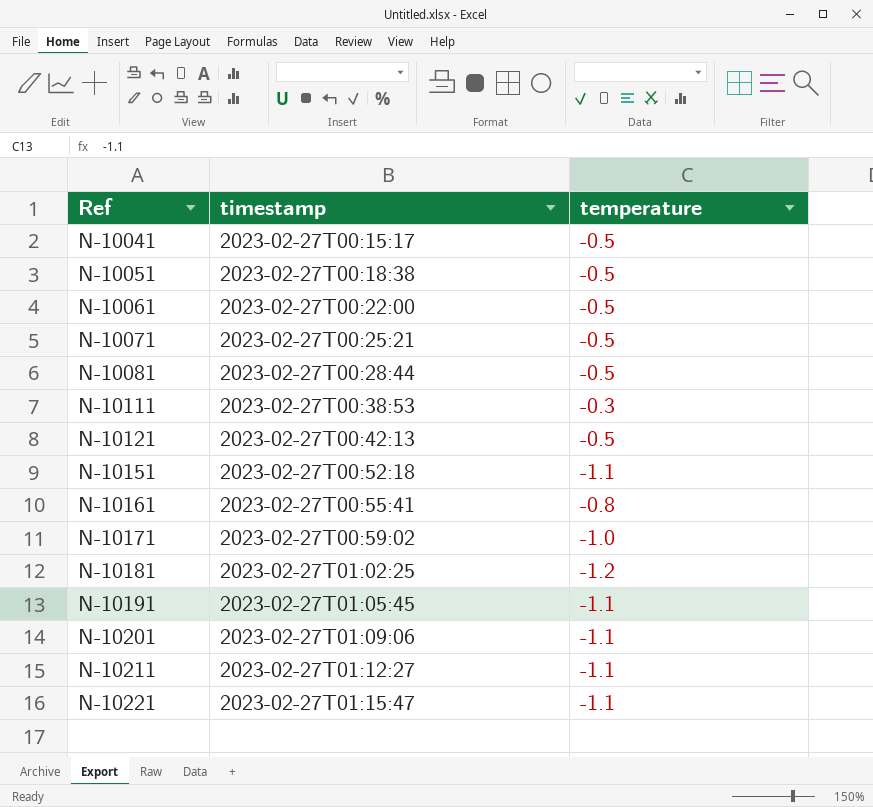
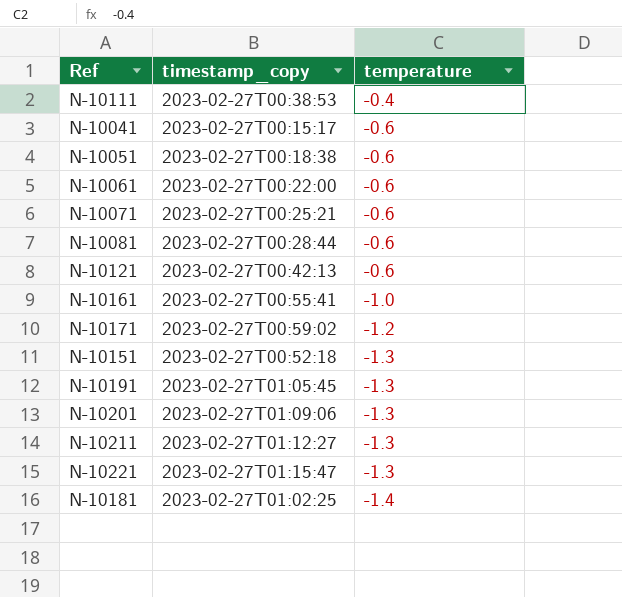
row order: Ref ascending -> temperature descending
column name: timestamp -> timestamp_copy
N-10111 | temperature: -0.3 -> -0.4
N-10041 | temperature: -0.5 -> -0.6
N-10051 | temperature: -0.5 -> -0.6
N-10061 | temperature: -0.5 -> -0.6
N-10071 | temperature: -0.5 -> -0.6
N-10081 | temperature: -0.5 -> -0.6
N-10121 | temperature: -0.5 -> -0.6
N-10161 | temperature: -0.8 -> -1.0
N-10171 | temperature: -1.0 -> -1.2
N-10151 | temperature: -1.1 -> -1.3
N-10191 | temperature: -1.1 -> -1.3
N-10201 | temperature: -1.1 -> -1.3
N-10211 | temperature: -1.1 -> -1.3
N-10221 | temperature: -1.1 -> -1.3
N-10181 | temperature: -1.2 -> -1.4

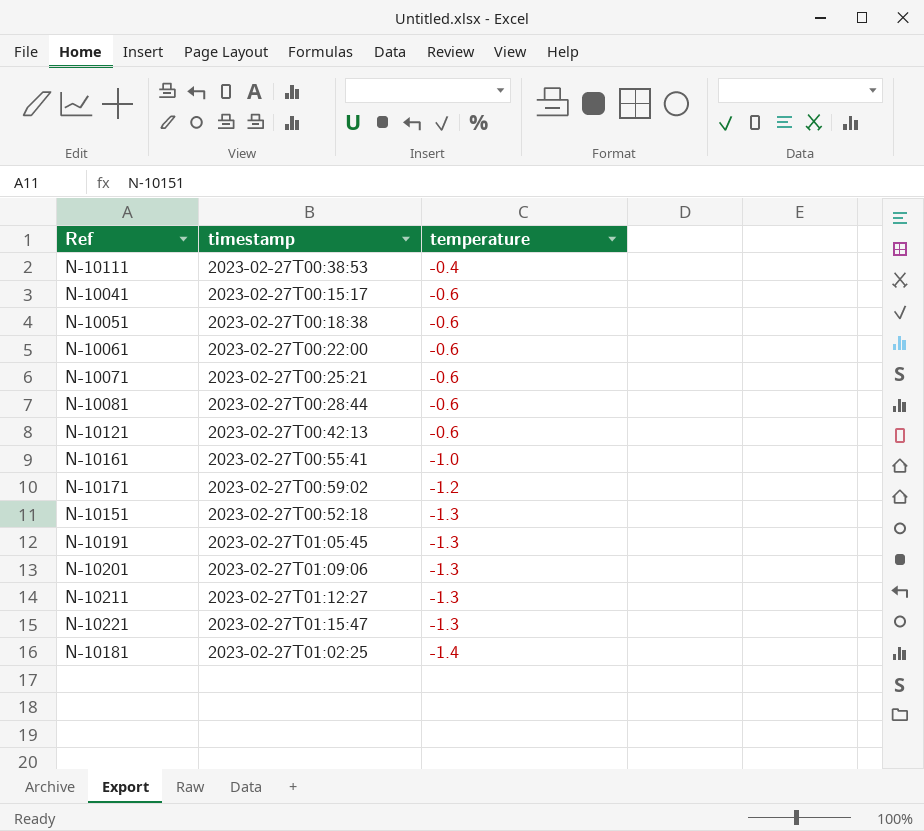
column name: timestamp_copy -> timestamp

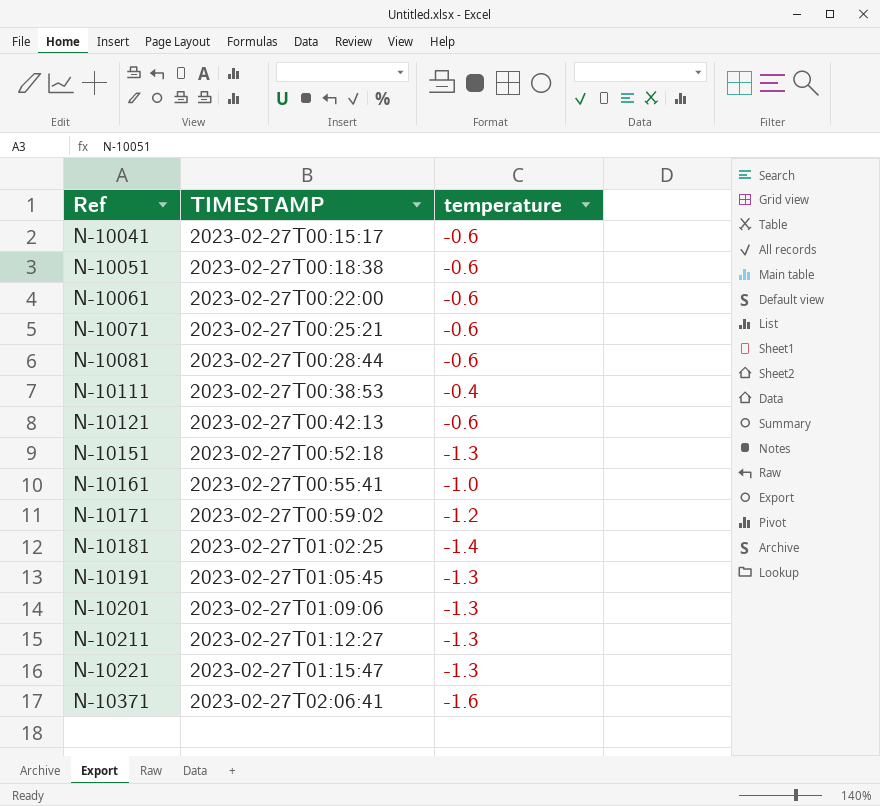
row order: temperature descending -> Ref ascending
column name: timestamp -> TIMESTAMP
row N-10371: none -> 2023-02-27T02:06:41 | -1.6

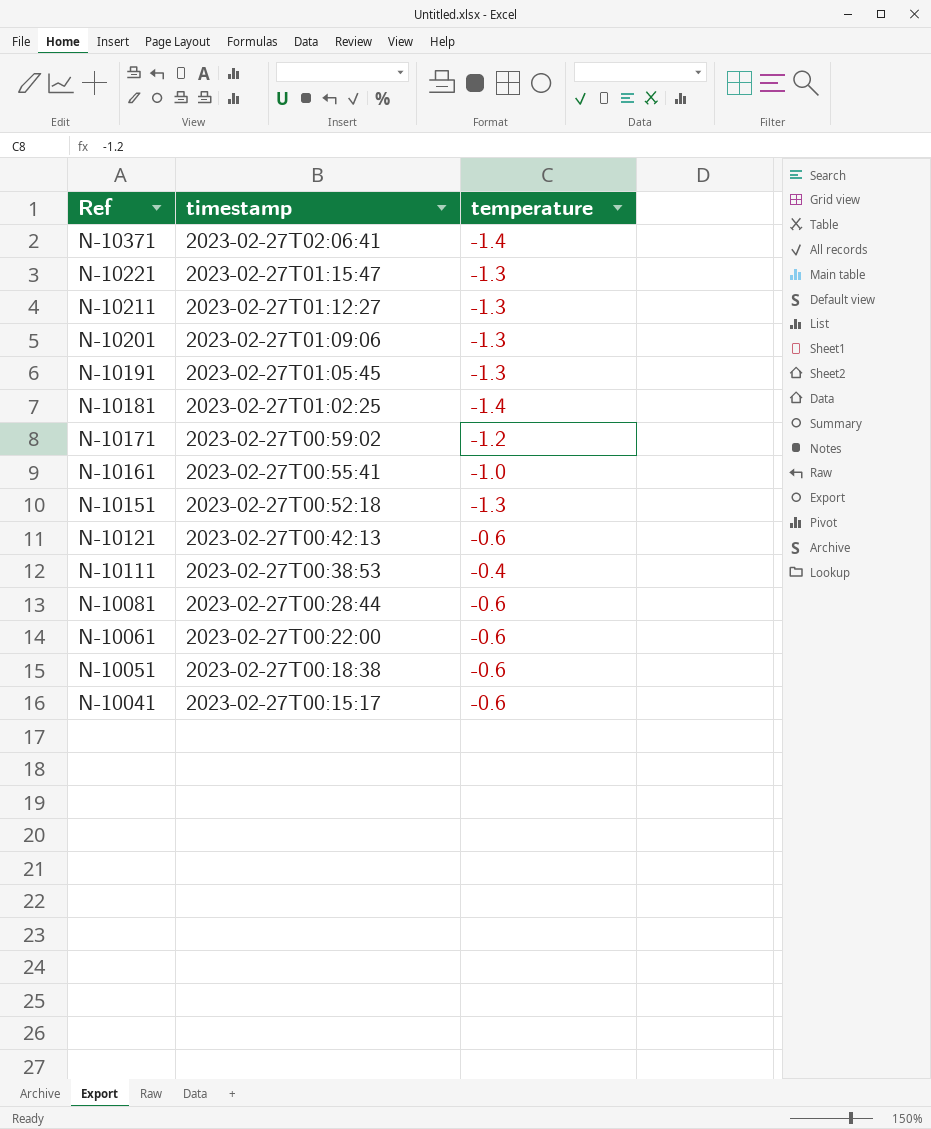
row order: Ref ascending -> Ref descending
column name: TIMESTAMP -> timestamp
row N-10071: 2023-02-27T00:25:21 | -0.6 -> none
N-10371 | temperature: -1.6 -> -1.4

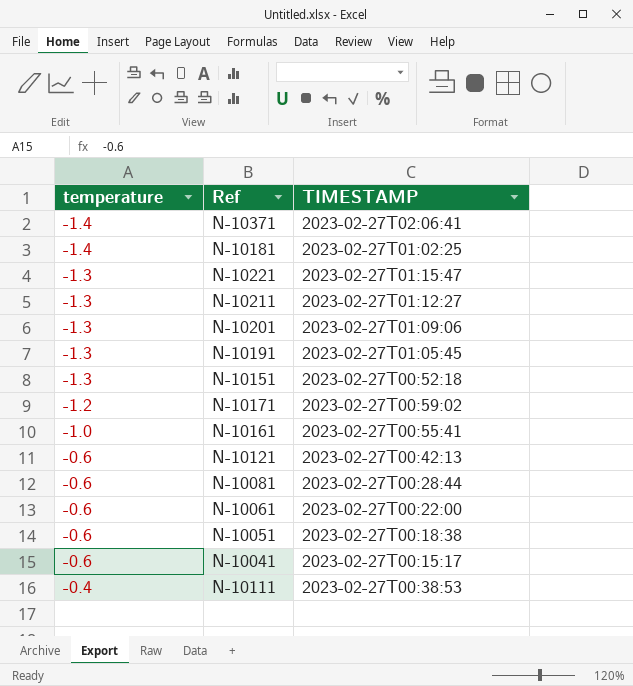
row order: Ref descending -> temperature ascending
column temperature | position: 3 -> 1
column name: timestamp -> TIMESTAMP

